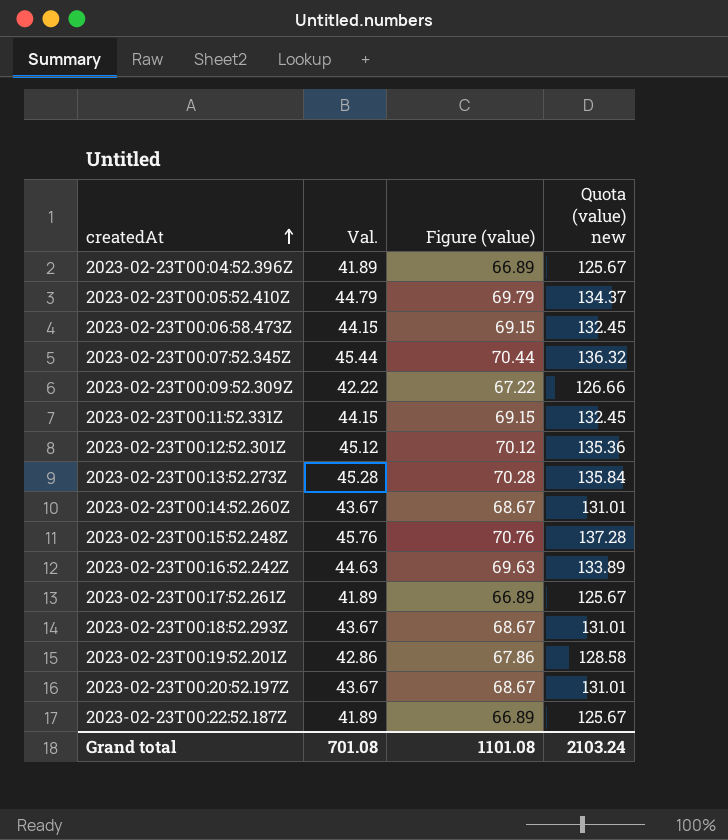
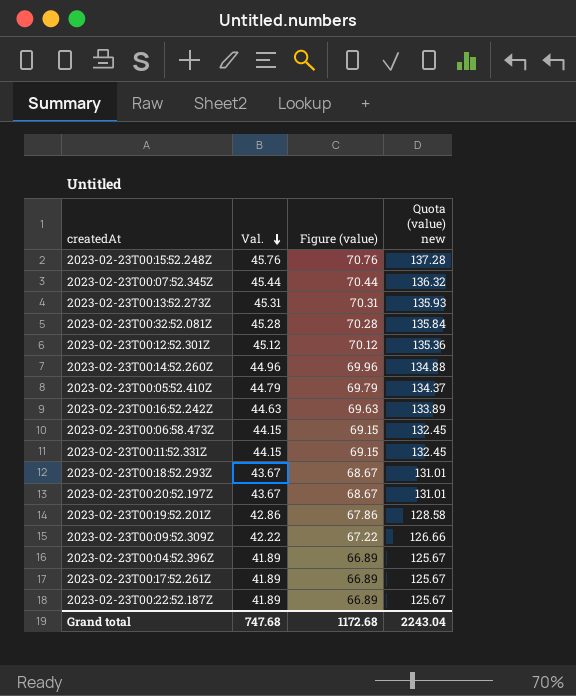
row order: createdAt ascending -> Val. descending
2023-02-23T00:13:52.273Z | Val.: 45.28 -> 45.31
2023-02-23T00:13:52.273Z | Figure (value): 70.28 -> 70.31
2023-02-23T00:13:52.273Z | Quota (value) new: 135.84 -> 135.93
row 2023-02-23T00:32:52.081Z: none -> 45.28 | 70.28 | 135.84
2023-02-23T00:14:52.260Z | Val.: 43.67 -> 44.96
2023-02-23T00:14:52.260Z | Figure (value): 68.67 -> 69.96
2023-02-23T00:14:52.260Z | Quota (value) new: 131.01 -> 134.88
Grand total | Val.: 701.08 -> 747.68
Grand total | Figure (value): 1101.08 -> 1172.68
Grand total | Quota (value) new: 2103.24 -> 2243.04

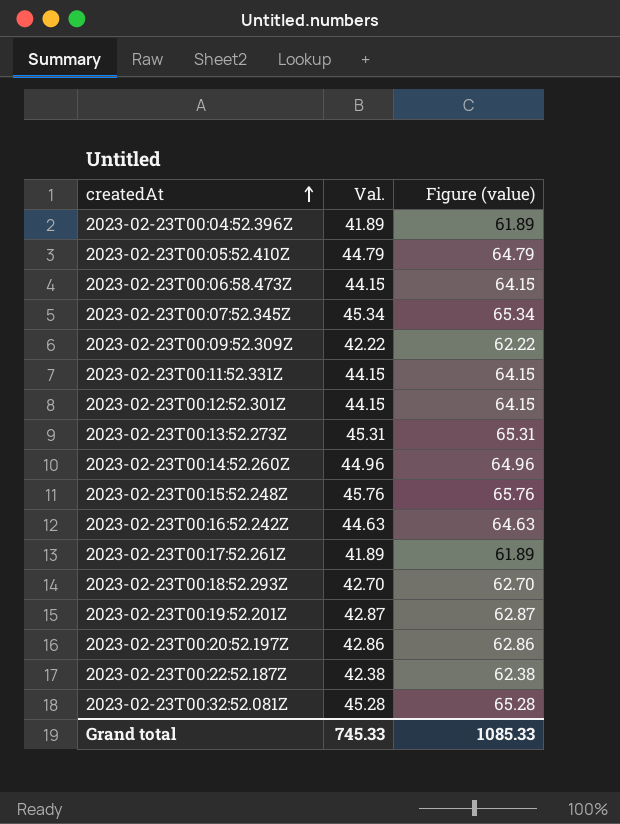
row order: Val. descending -> createdAt ascending
column Quota (value) new | formula: [Val.] * 3 -> none
column Figure (value) | formula: [Val.] + 25 -> [Val.] + 20
2023-02-23T00:07:52.345Z | Val.: 45.44 -> 45.34
2023-02-23T00:12:52.301Z | Val.: 45.12 -> 44.15
2023-02-23T00:18:52.293Z | Val.: 43.67 -> 42.70
2023-02-23T00:19:52.201Z | Val.: 42.86 -> 42.87
2023-02-23T00:20:52.197Z | Val.: 43.67 -> 42.86
2023-02-23T00:22:52.187Z | Val.: 41.89 -> 42.38
Grand total | Val.: 747.68 -> 745.33
Grand total | Figure (value): 1172.68 -> 1085.33

